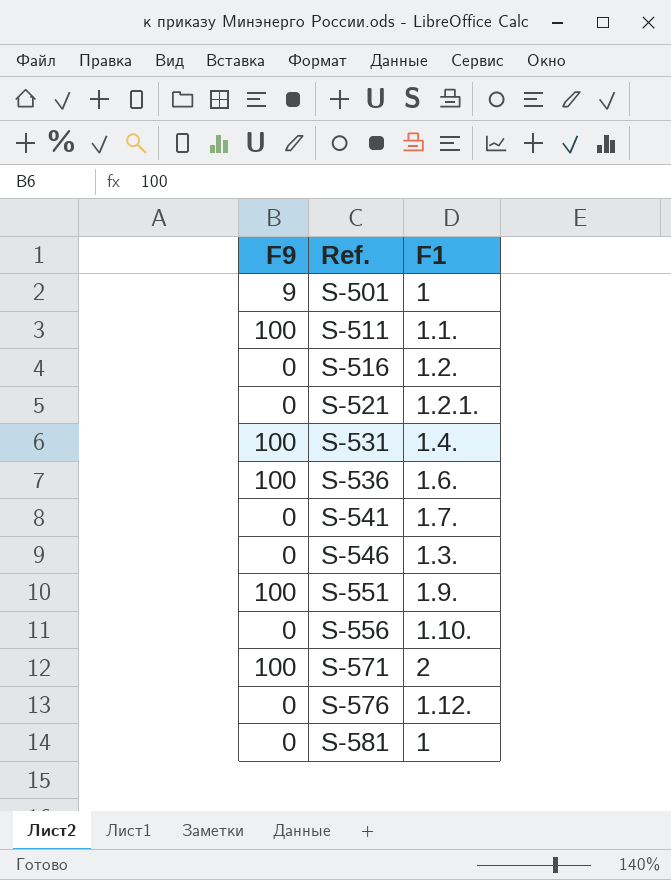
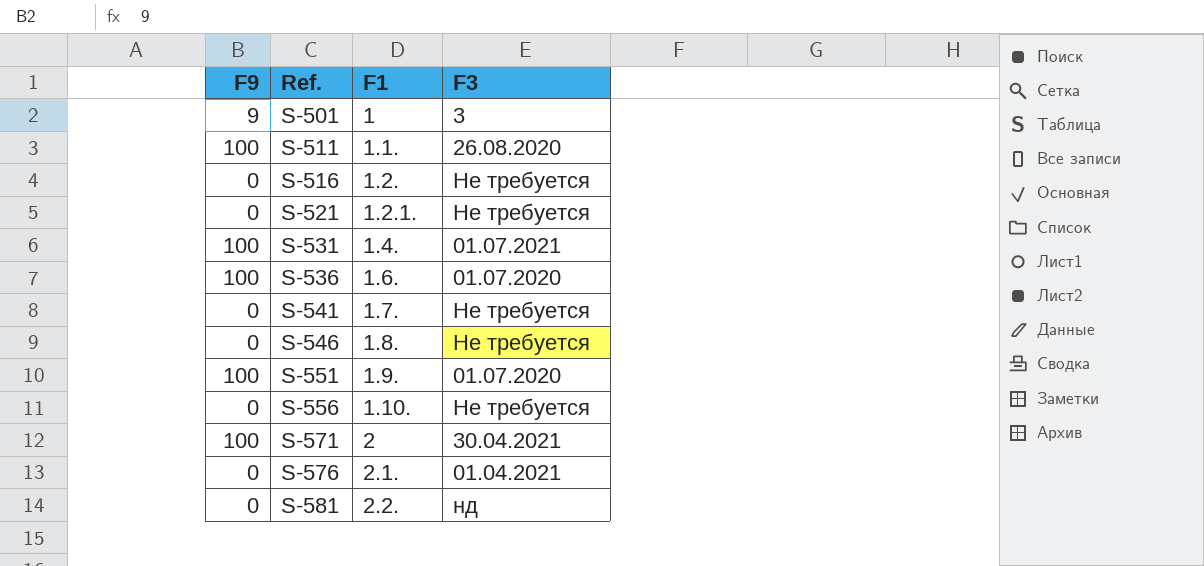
column F3 | position: none -> 4
S-546 | F1: 1.3. -> 1.8.
S-576 | F1: 1.12. -> 2.1.
S-581 | F1: 1 -> 2.2.

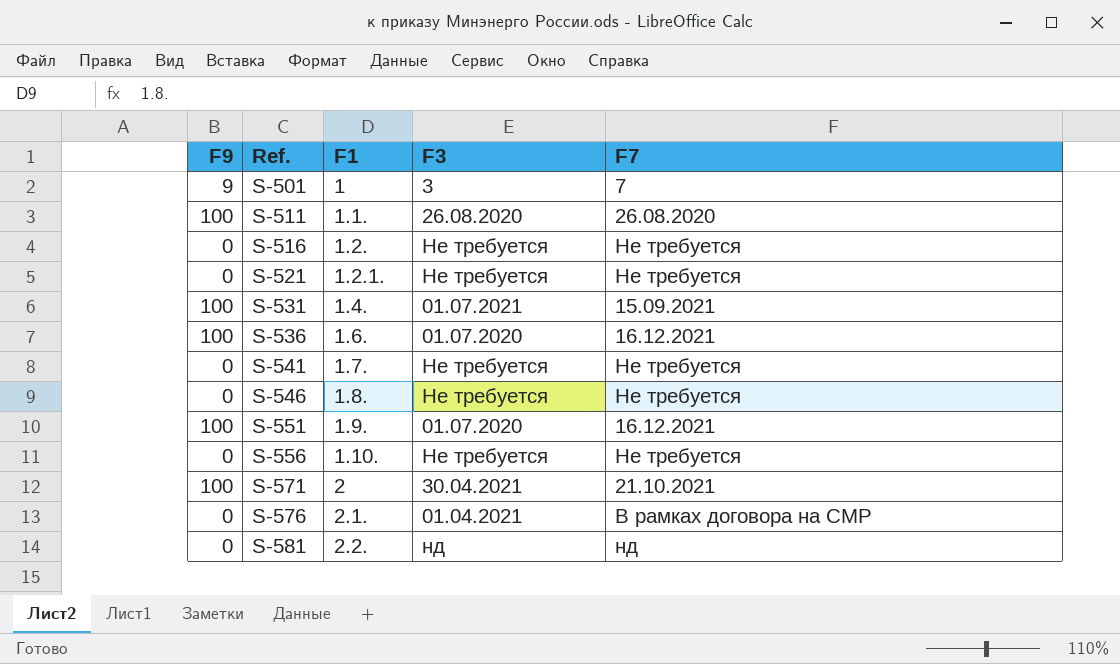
column F7 | position: none -> 5

